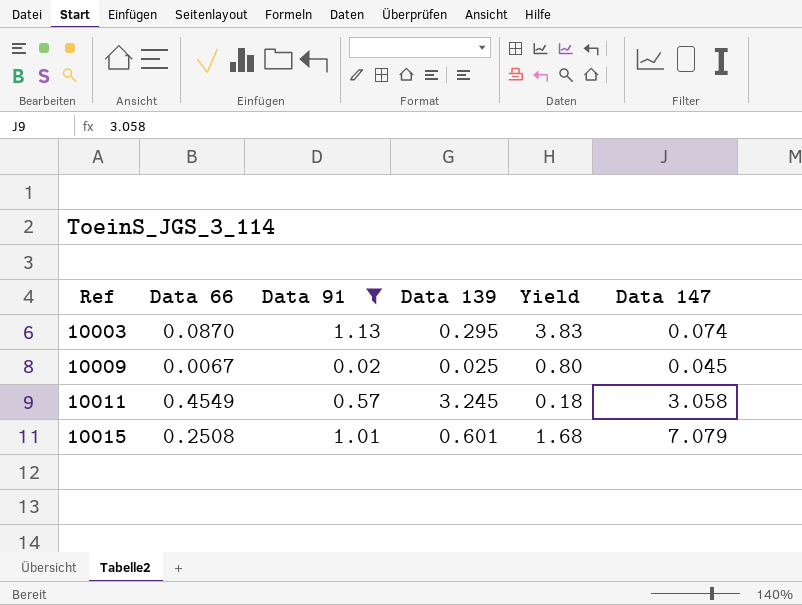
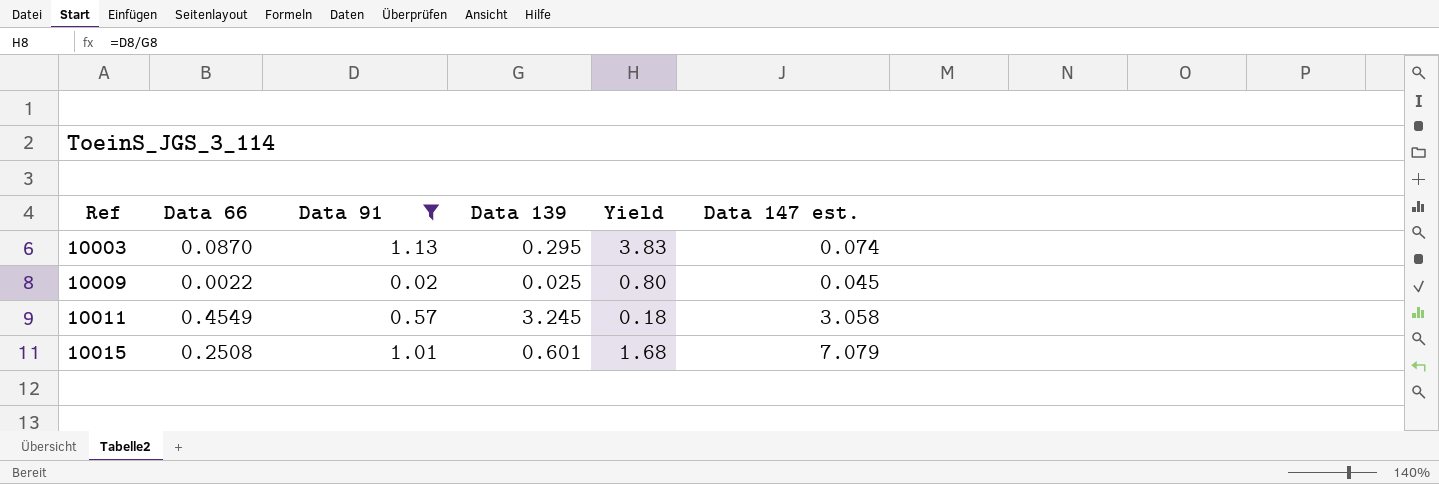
column name: Data 147 -> Data 147 est.
10009 | Data 66: 0.0067 -> 0.0022

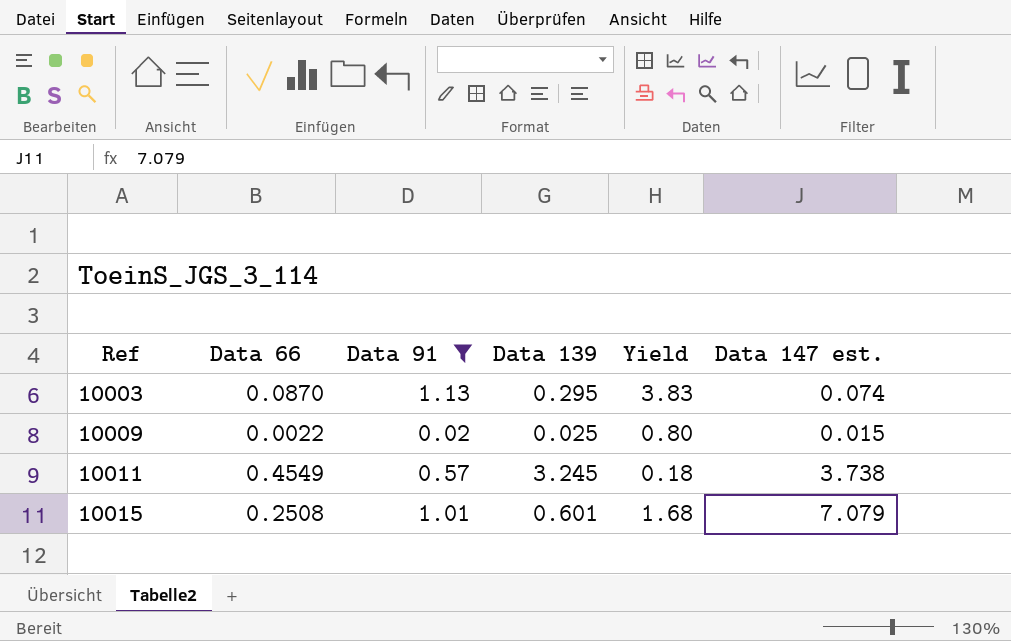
10009 | Data 147 est.: 0.045 -> 0.015
10011 | Data 147 est.: 3.058 -> 3.738

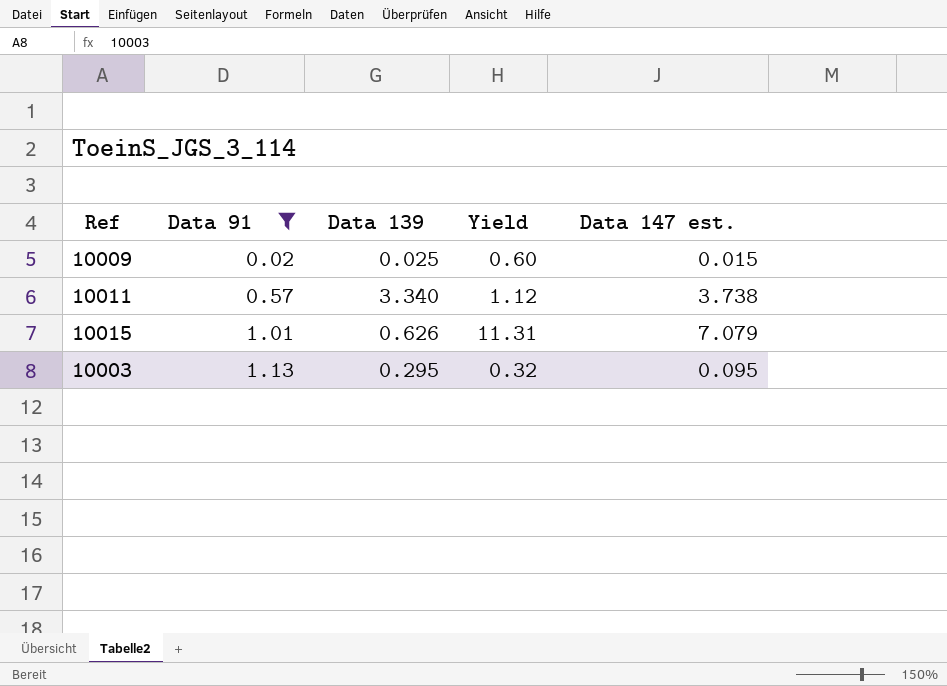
row order: Ref ascending -> Data 91 ascending
column Data 66 | position: 2 -> none
column Yield | formula: [Data 91] / [Data 139] -> [Data 147 est.] / [Data 139]
10011 | Data 139: 3.245 -> 3.340
10015 | Data 139: 0.601 -> 0.626
10003 | Data 147 est.: 0.074 -> 0.095

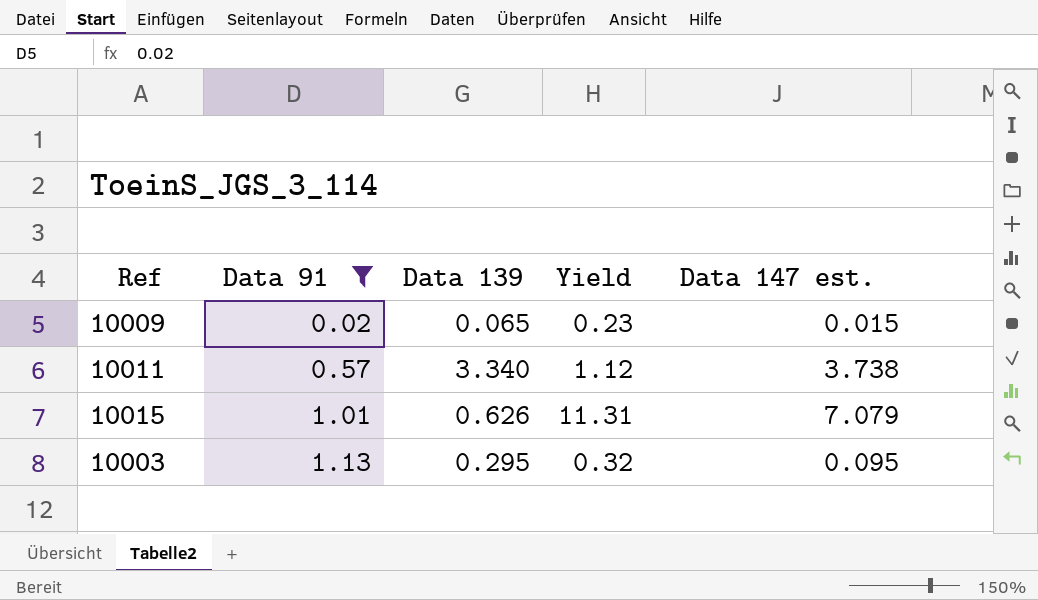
10009 | Data 139: 0.025 -> 0.065
10009 | Yield: 0.60 -> 0.23

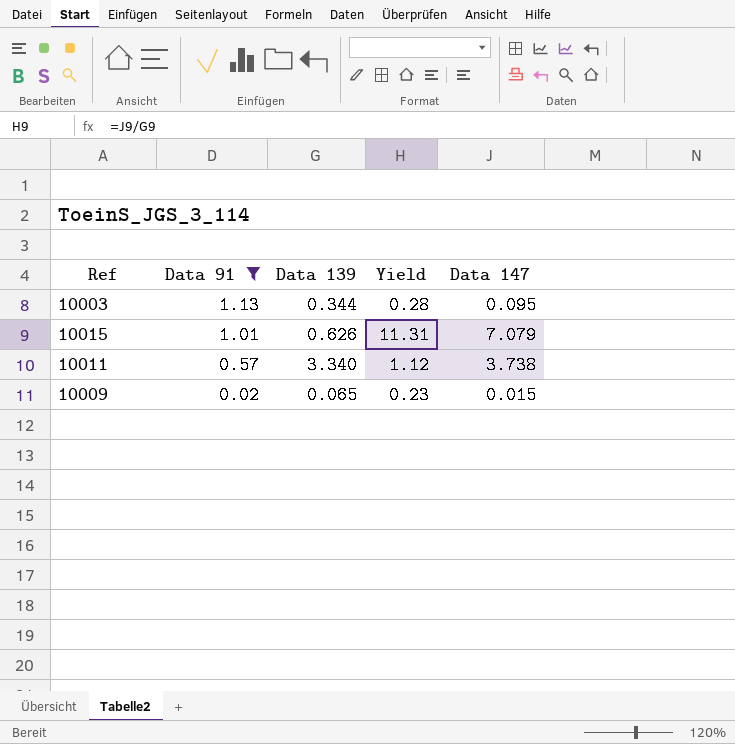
row order: Data 91 ascending -> Data 91 descending
column name: Data 147 est. -> Data 147
10003 | Data 139: 0.295 -> 0.344
10003 | Yield: 0.32 -> 0.28

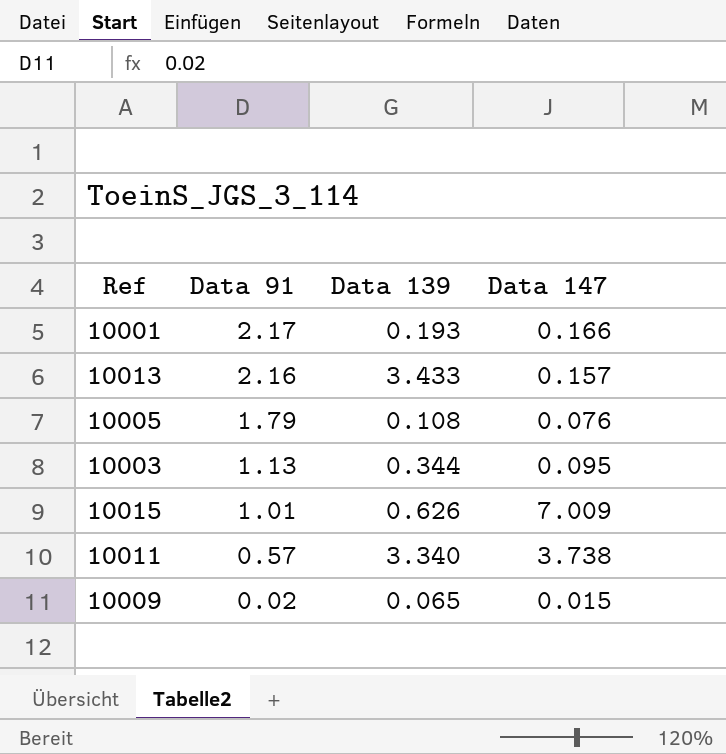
filter: Data 91 <= 1.13 -> none
column Yield | formula: [Data 147] / [Data 139] -> none
10015 | Data 147: 7.079 -> 7.009

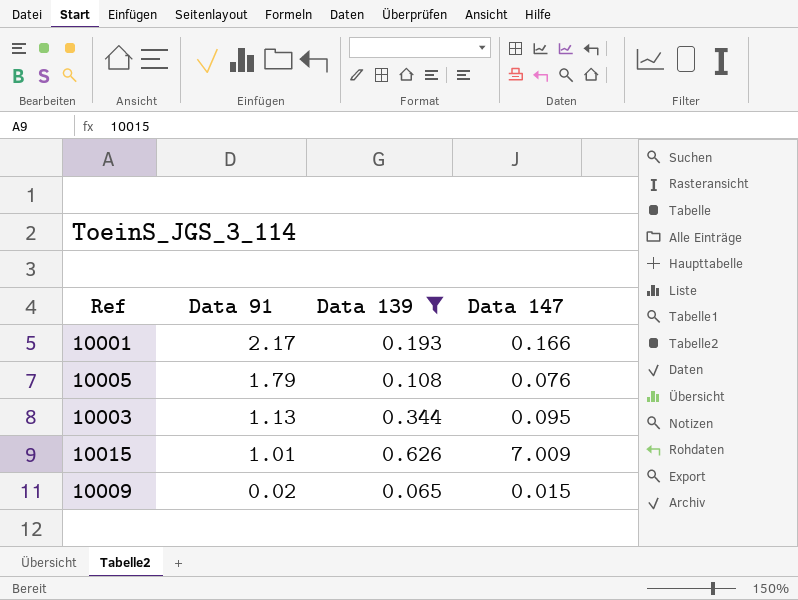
filter: none -> Data 139 <= 0.626

